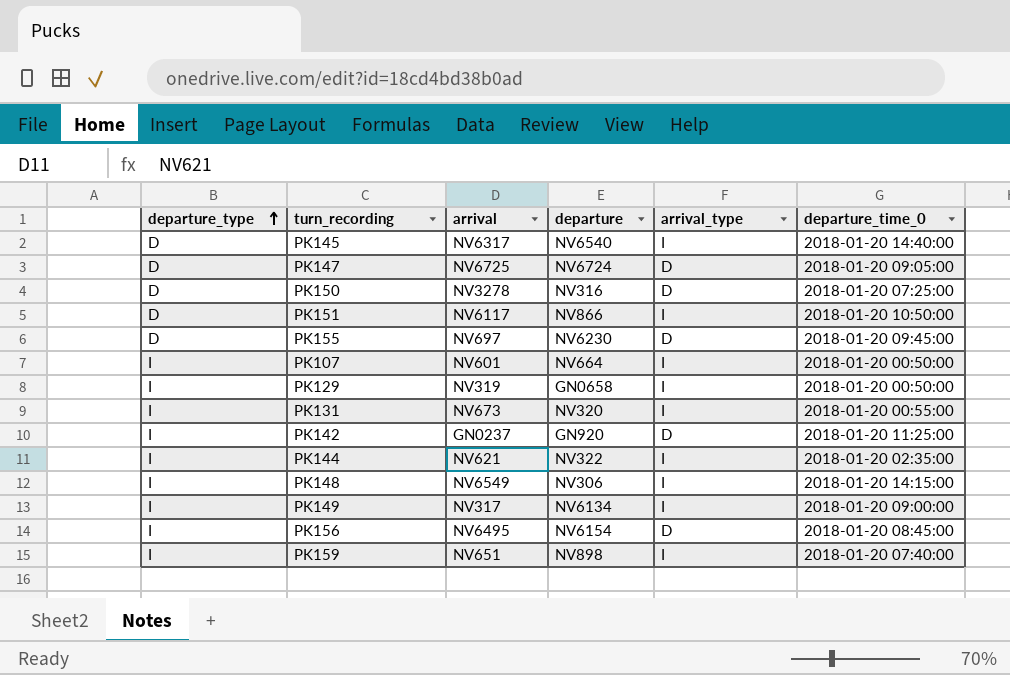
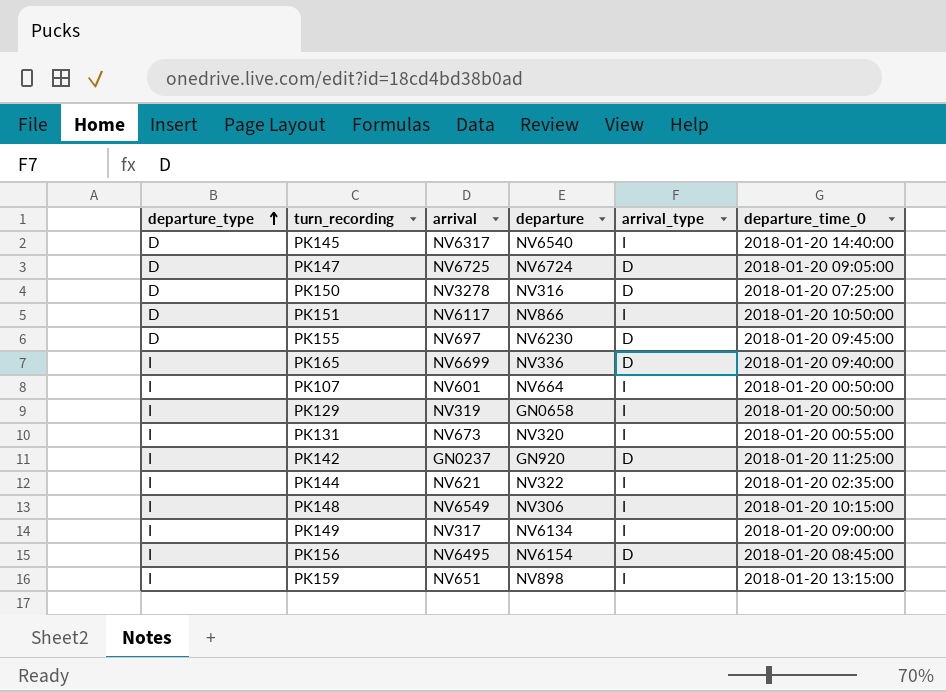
row PK165: none -> I | NV6699 | NV336 | D | 2018-01-20 09:40:00
PK148 | departure_time_0: 2018-01-20 14:15:00 -> 2018-01-20 10:15:00
PK159 | departure_time_0: 2018-01-20 07:40:00 -> 2018-01-20 13:15:00

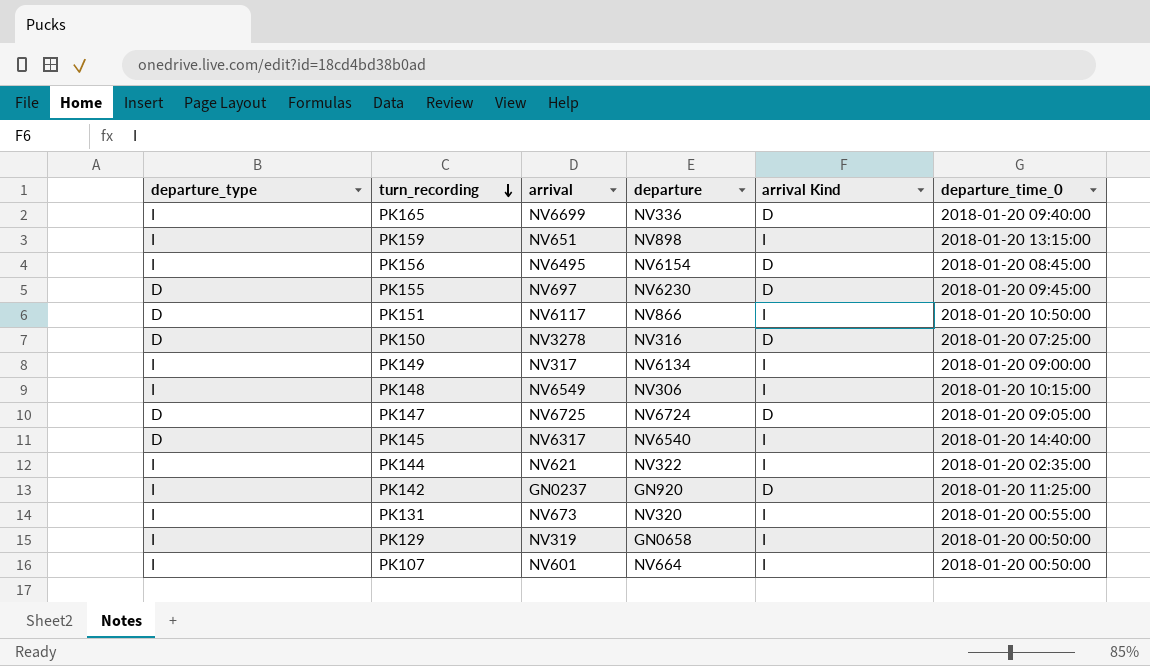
row order: departure_type ascending -> turn_recording descending
column name: arrival_type -> arrival Kind

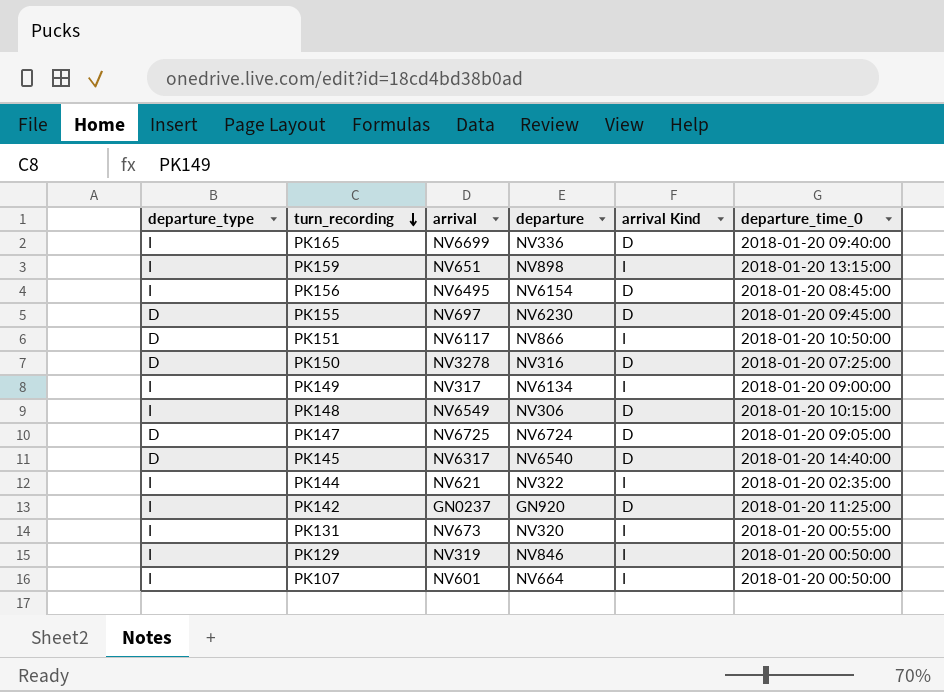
PK148 | arrival Kind: I -> D
PK145 | arrival Kind: I -> D
PK129 | departure: GN0658 -> NV846

